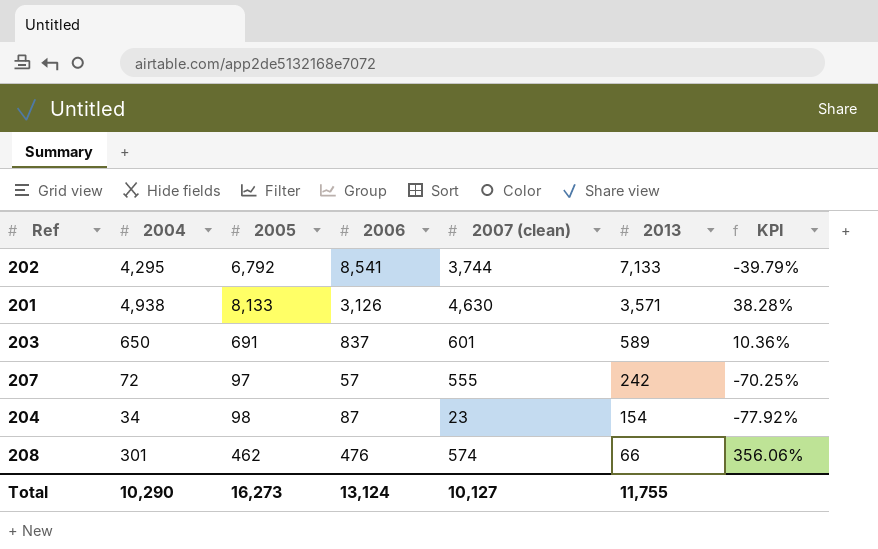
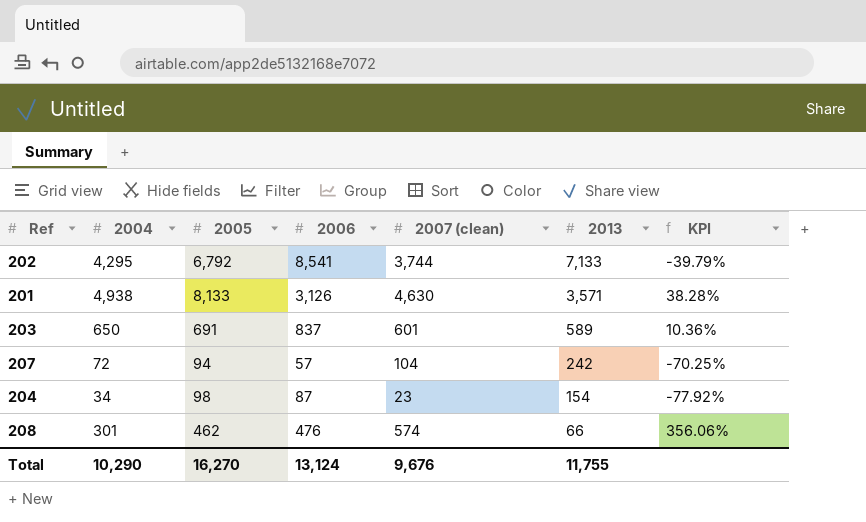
207 | 2005: 97 -> 94
207 | 2007 (clean): 555 -> 104
Total | 2005: 16,273 -> 16,270
Total | 2007 (clean): 10,127 -> 9,676

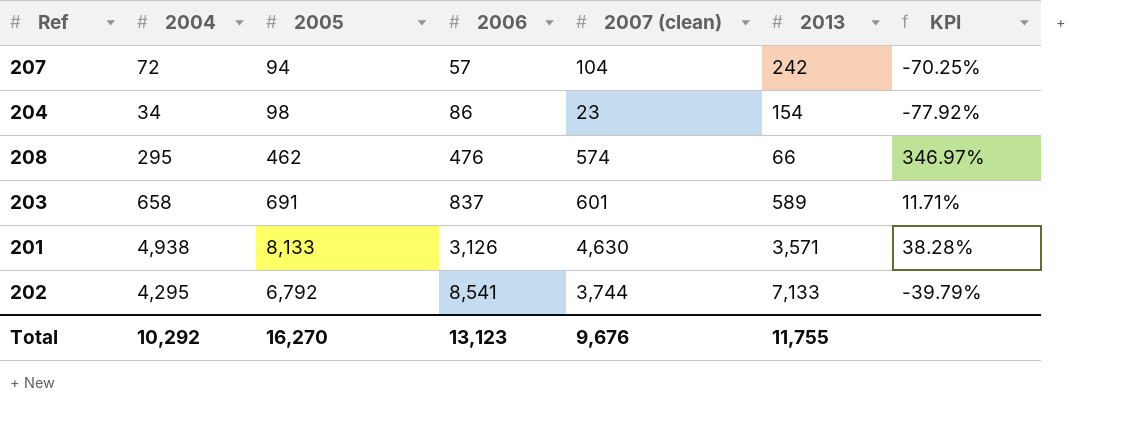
row order: 2013 descending -> 2006 ascending
204 | 2006: 87 -> 86
208 | 2004: 301 -> 295
208 | KPI: 356.06% -> 346.97%
203 | 2004: 650 -> 658
203 | KPI: 10.36% -> 11.71%
Total | 2004: 10,290 -> 10,292
Total | 2006: 13,124 -> 13,123

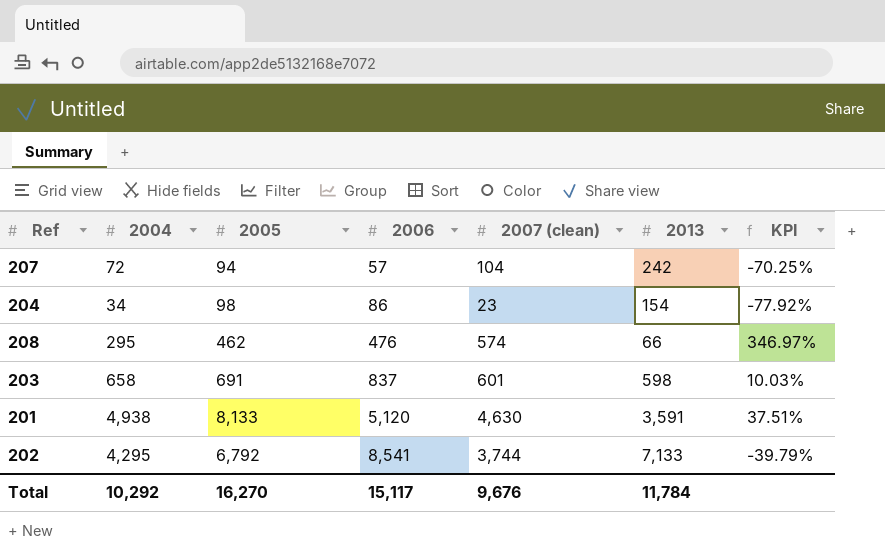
203 | 2013: 589 -> 598
203 | KPI: 11.71% -> 10.03%
201 | 2006: 3,126 -> 5,120
201 | 2013: 3,571 -> 3,591
201 | KPI: 38.28% -> 37.51%
Total | 2006: 13,123 -> 15,117
Total | 2013: 11,755 -> 11,784

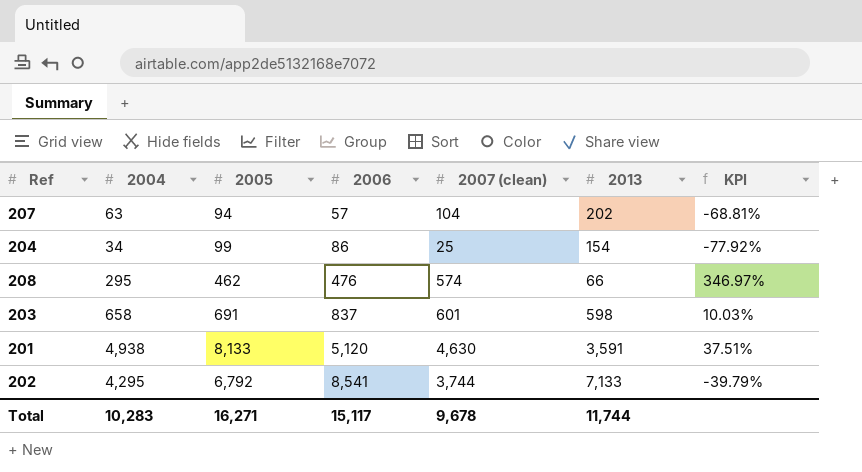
207 | 2004: 72 -> 63
207 | 2013: 242 -> 202
207 | KPI: -70.25% -> -68.81%
204 | 2005: 98 -> 99
204 | 2007 (clean): 23 -> 25
Total | 2004: 10,292 -> 10,283
Total | 2005: 16,270 -> 16,271
Total | 2007 (clean): 9,676 -> 9,678
Total | 2013: 11,784 -> 11,744

